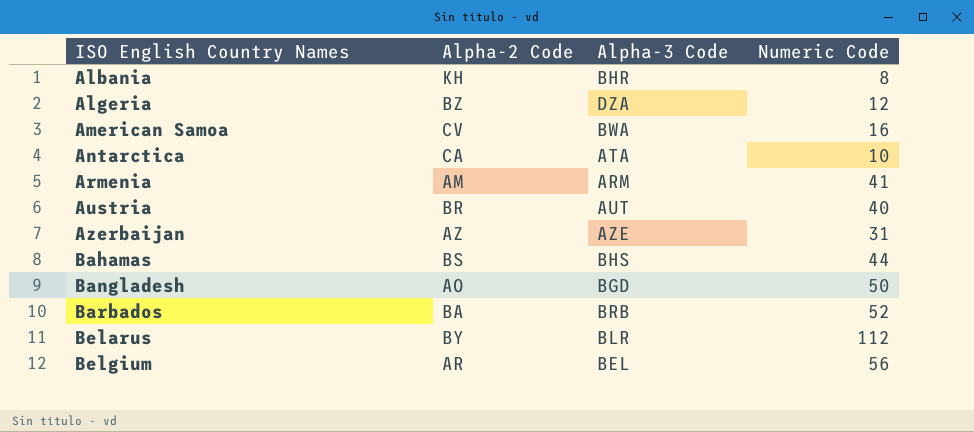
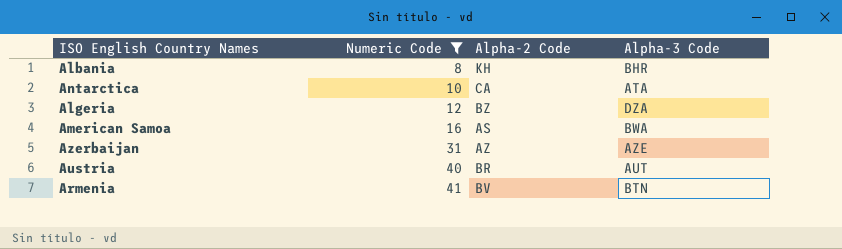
filter: none -> Numeric Code <= 41
row order: ISO English Country Names ascending -> Numeric Code ascending
column Numeric Code | position: 4 -> 2
American Samoa | Alpha-2 Code: CV -> AS
Armenia | Alpha-2 Code: AM -> BV
Armenia | Alpha-3 Code: ARM -> BTN

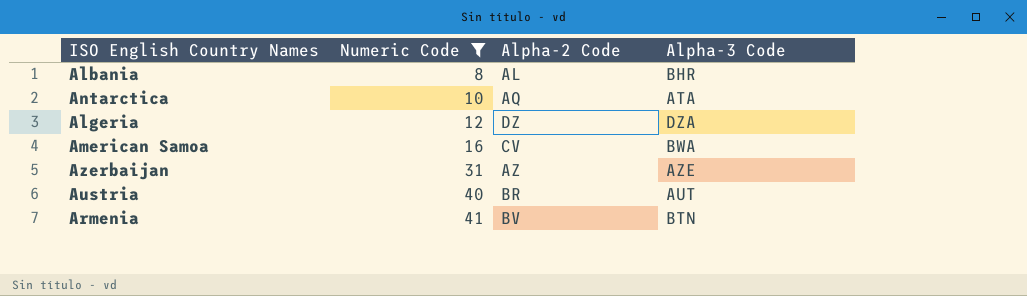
Albania | Alpha-2 Code: KH -> AL
Antarctica | Alpha-2 Code: CA -> AQ
Algeria | Alpha-2 Code: BZ -> DZ
American Samoa | Alpha-2 Code: AS -> CV

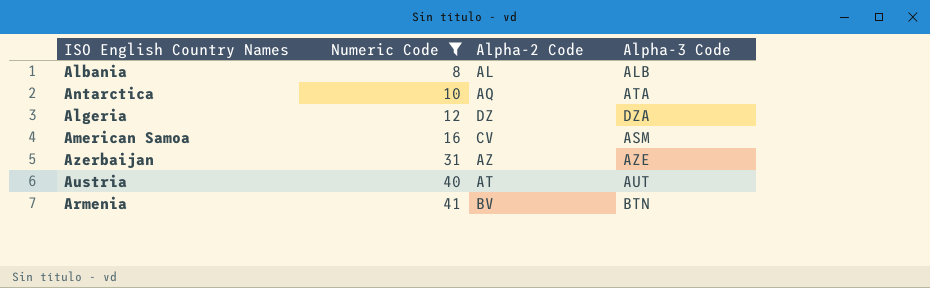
Albania | Alpha-3 Code: BHR -> ALB
American Samoa | Alpha-3 Code: BWA -> ASM
Austria | Alpha-2 Code: BR -> AT

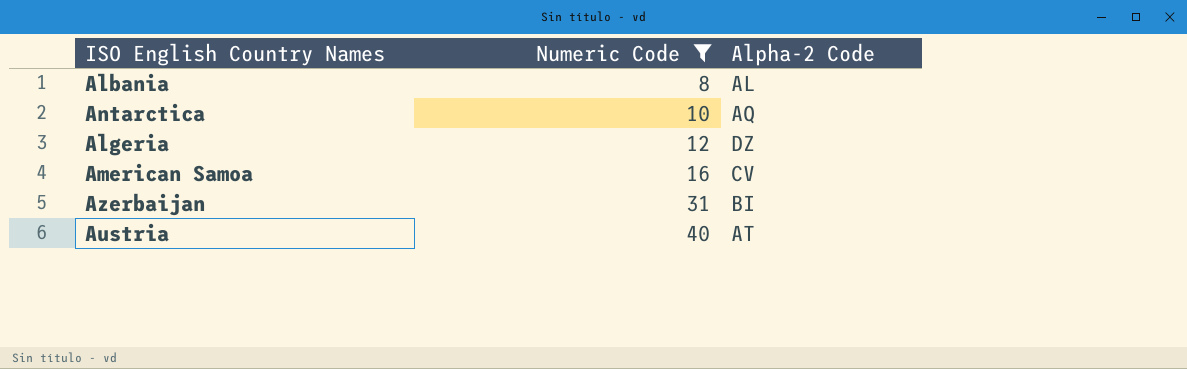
column Alpha-3 Code | position: 4 -> none
row Armenia: 41 | BV | BTN -> none
Azerbaijan | Alpha-2 Code: AZ -> BI

